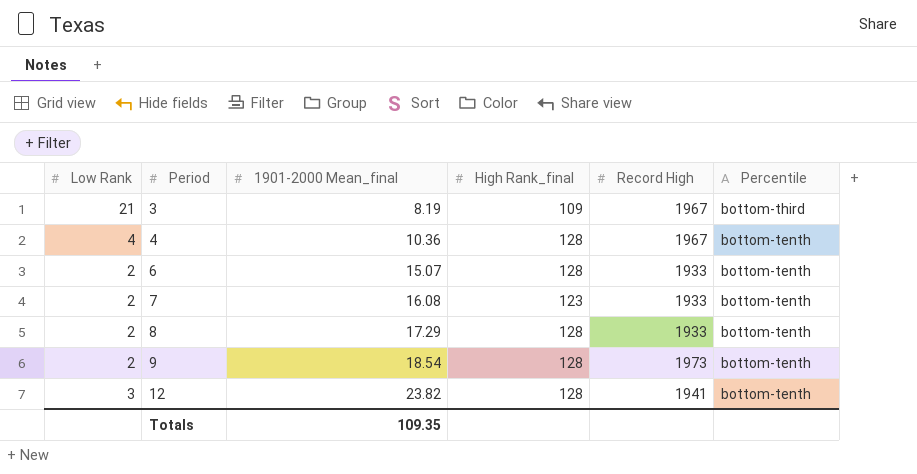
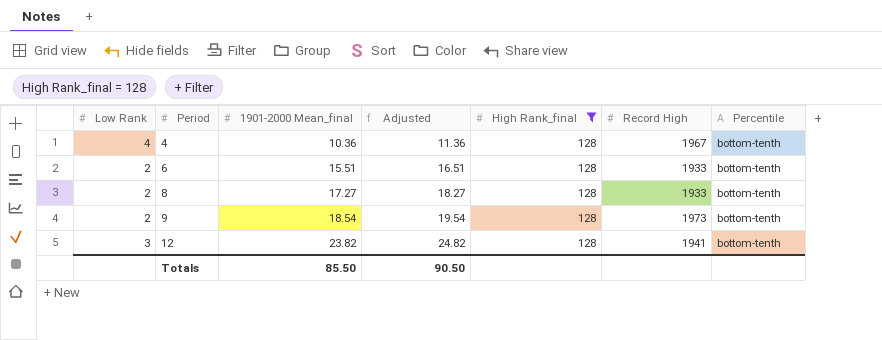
filter: none -> High Rank_final = 128
column Adjusted | formula: none -> [1901-2000 Mean_final] + 1
6 | 1901-2000 Mean_final: 15.07 -> 15.51
8 | 1901-2000 Mean_final: 17.29 -> 17.27
Totals | 1901-2000 Mean_final: 109.35 -> 85.50

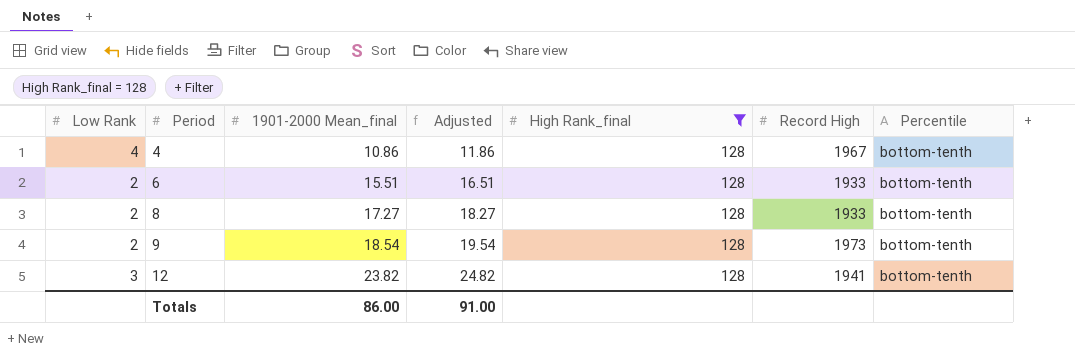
4 | 1901-2000 Mean_final: 10.36 -> 10.86
4 | Adjusted: 11.36 -> 11.86
Totals | 1901-2000 Mean_final: 85.50 -> 86.00
Totals | Adjusted: 90.50 -> 91.00

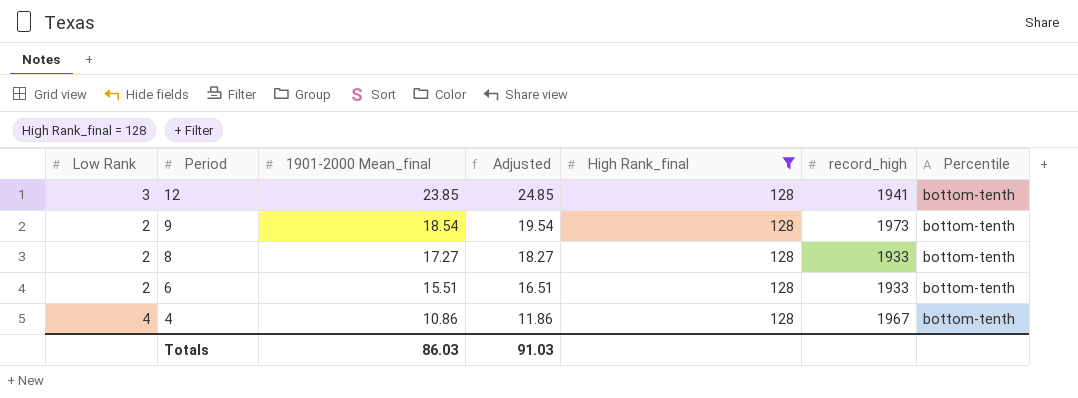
row order: Period ascending -> Period descending
column name: Record High -> record_high
12 | 1901-2000 Mean_final: 23.82 -> 23.85
12 | Adjusted: 24.82 -> 24.85
Totals | 1901-2000 Mean_final: 86.00 -> 86.03
Totals | Adjusted: 91.00 -> 91.03

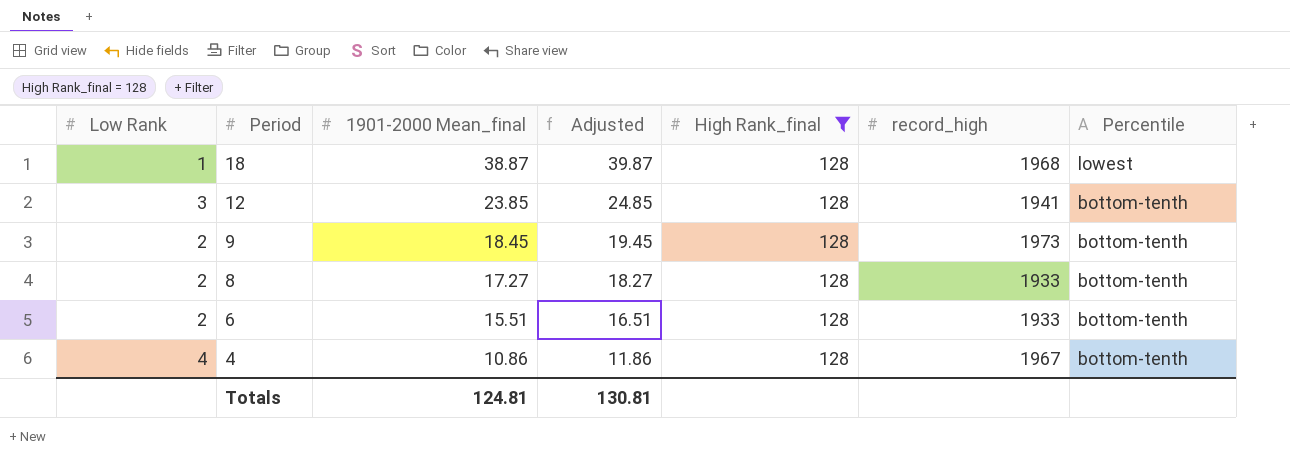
row 18: none -> 1 | 38.87 | 39.87 | 128 | 1968 | lowest
9 | 1901-2000 Mean_final: 18.54 -> 18.45
9 | Adjusted: 19.54 -> 19.45
Totals | 1901-2000 Mean_final: 86.03 -> 124.81
Totals | Adjusted: 91.03 -> 130.81

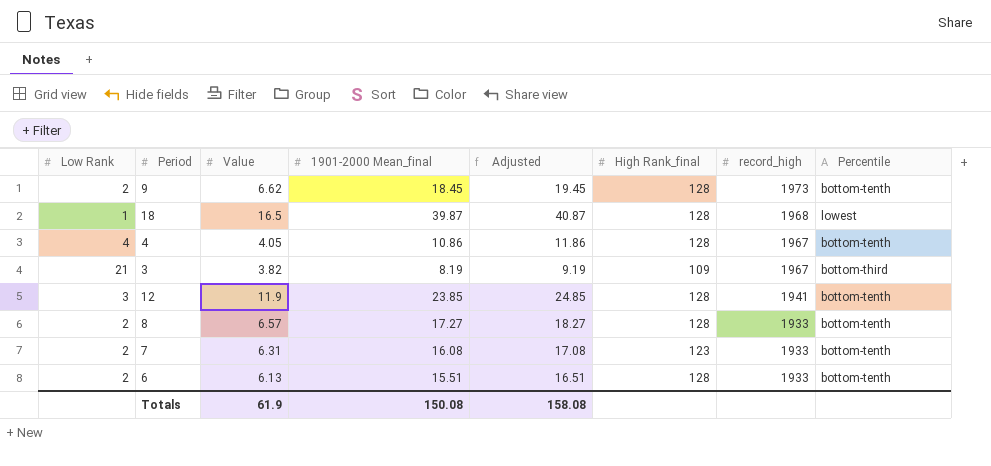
filter: High Rank_final = 128 -> none
row order: Period descending -> record_high descending
column Value | position: none -> 3
18 | 1901-2000 Mean_final: 38.87 -> 39.87
18 | Adjusted: 39.87 -> 40.87
Totals | 1901-2000 Mean_final: 124.81 -> 150.08
Totals | Adjusted: 130.81 -> 158.08

